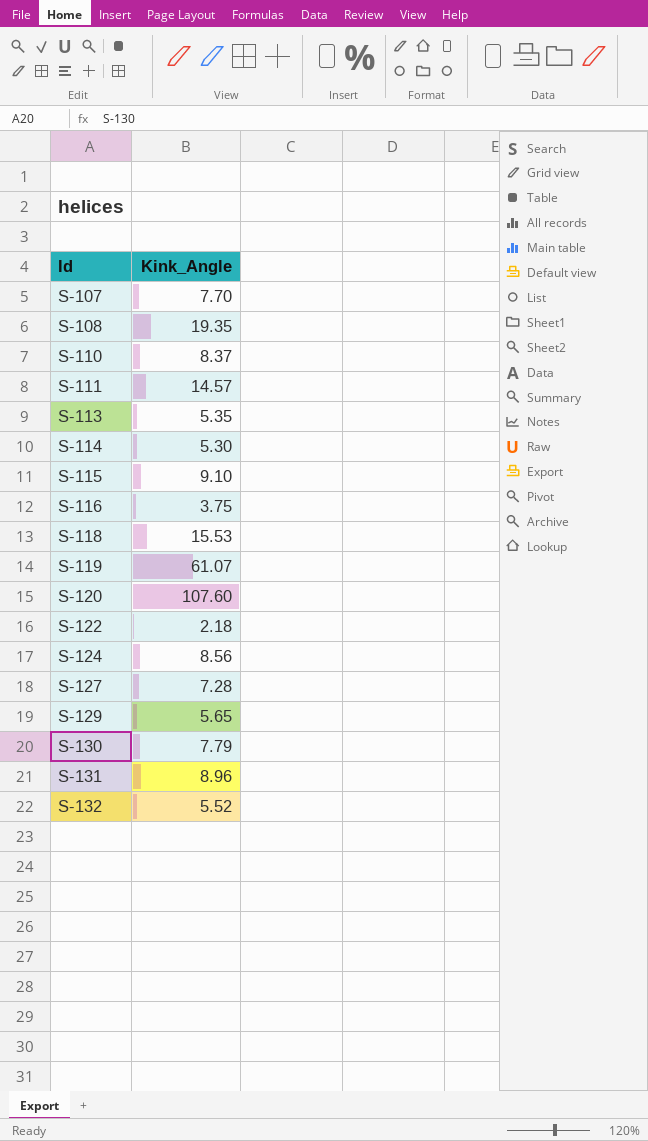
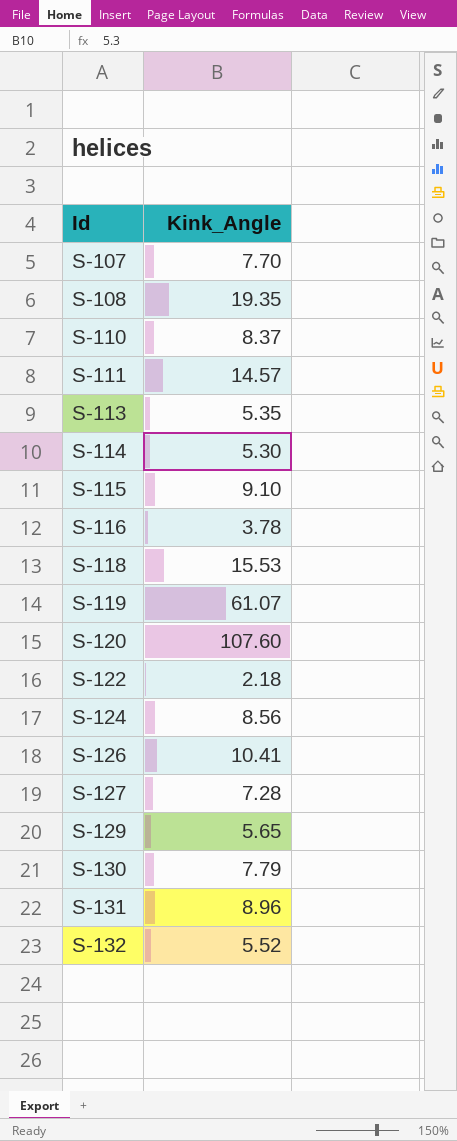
S-116 | Kink_Angle: 3.75 -> 3.78
row S-126: none -> 10.41

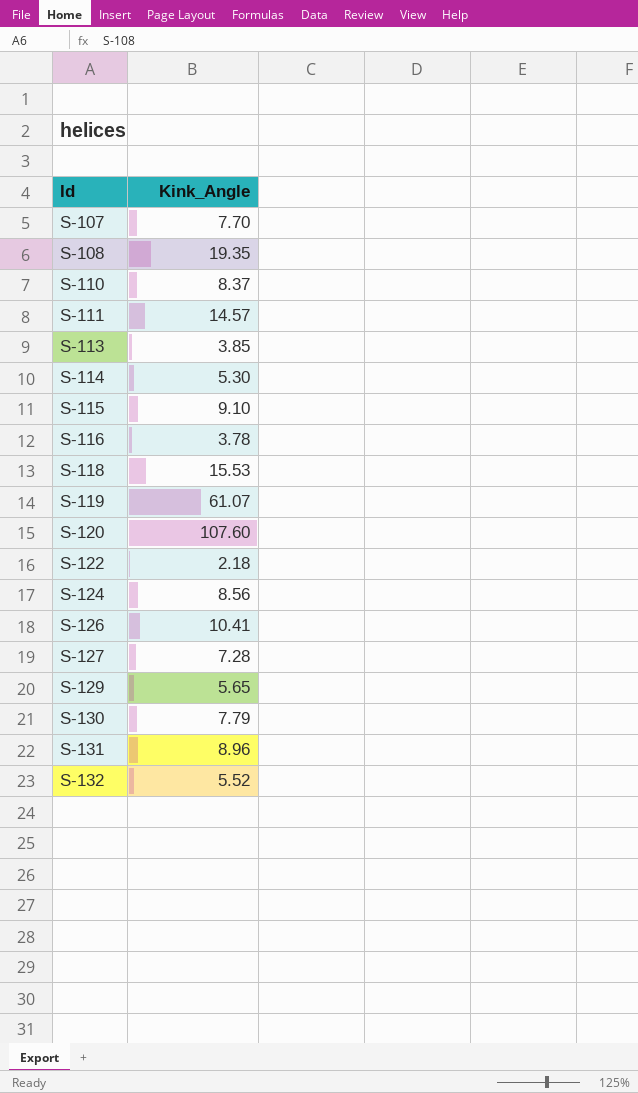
S-113 | Kink_Angle: 5.35 -> 3.85

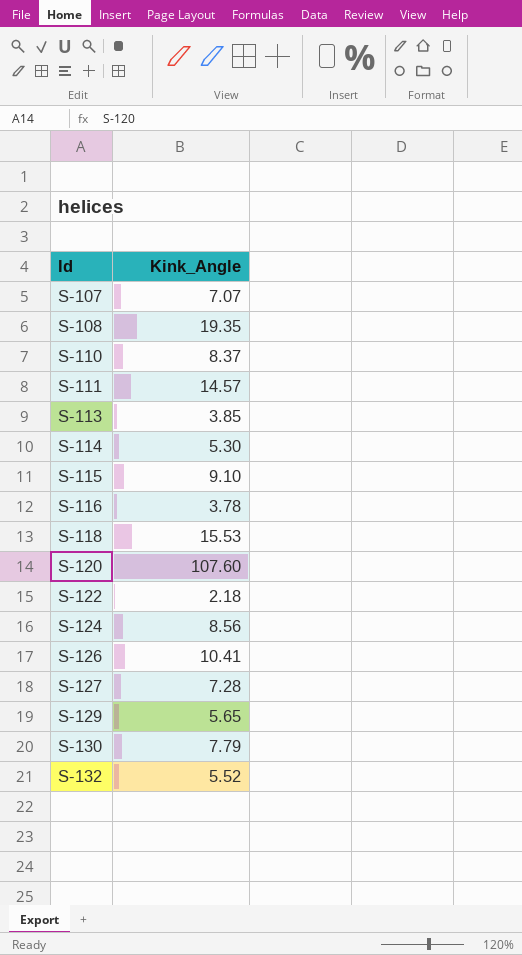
row S-119: 61.07 -> none
row S-131: 8.96 -> none
S-107 | Kink_Angle: 7.70 -> 7.07

